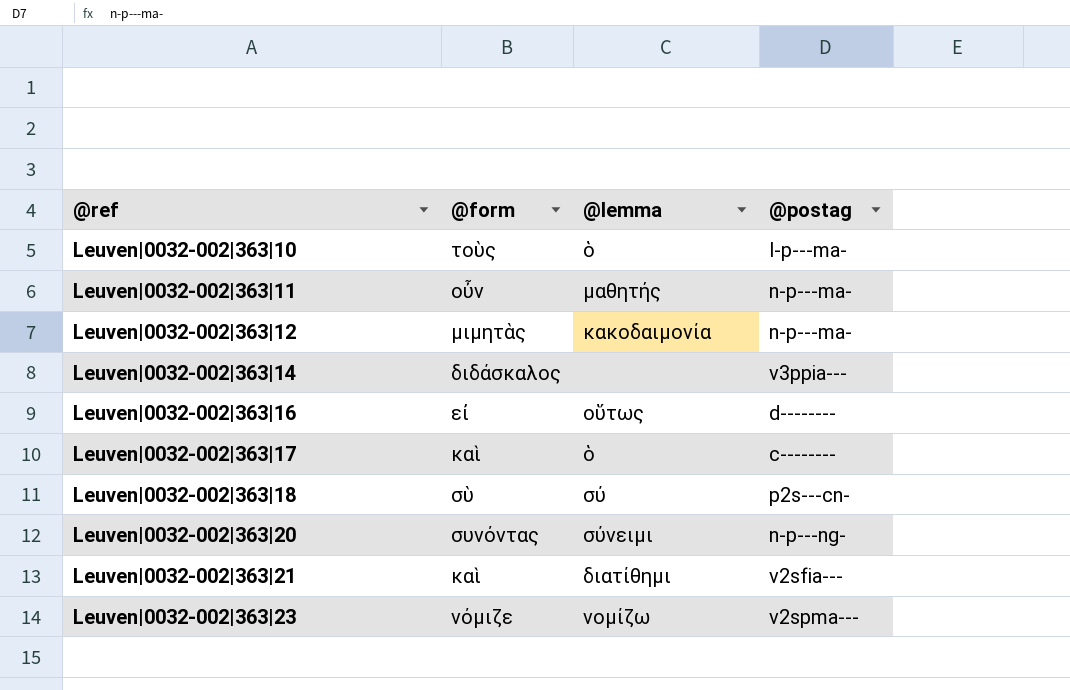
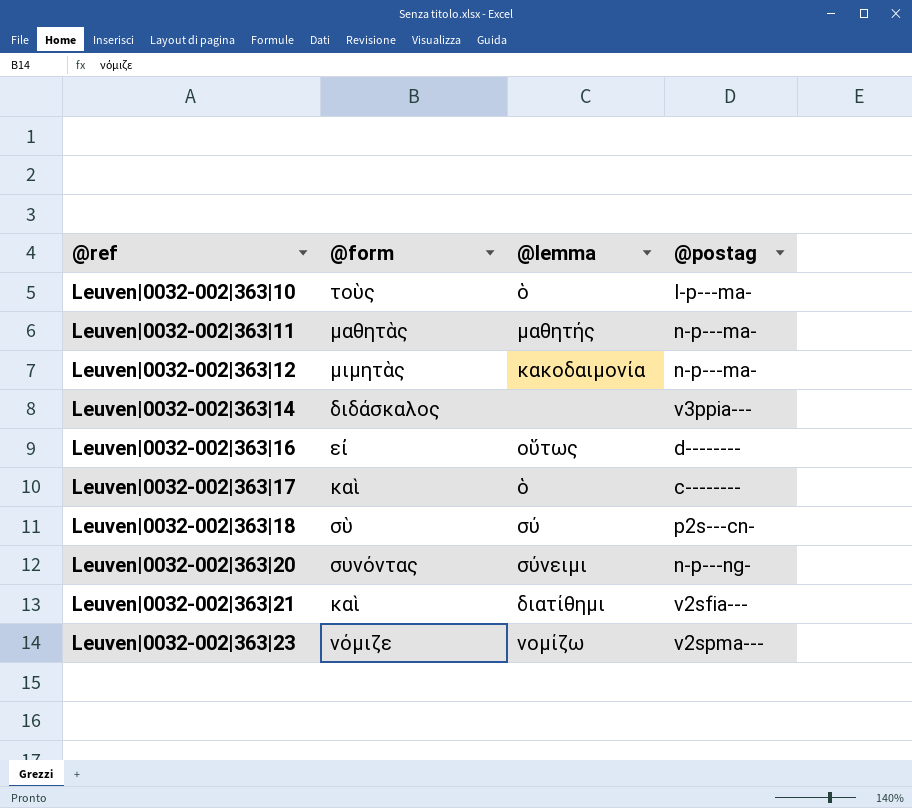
Leuven|0032-002|363|11 | @form: οὖν -> μαθητὰς

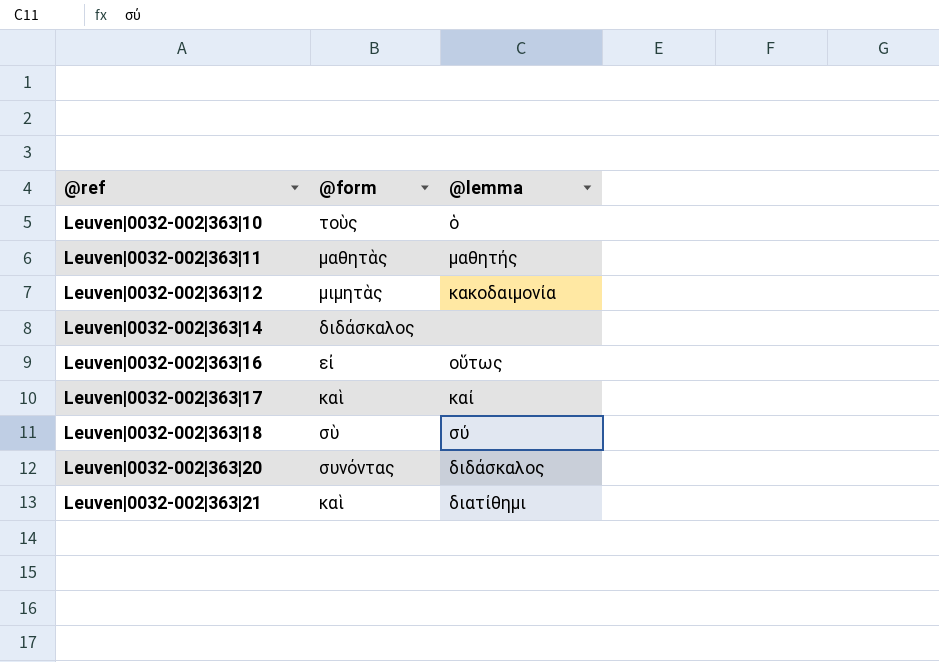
column @postag | position: 4 -> none
row Leuven|0032-002|363|23: νόμιζε | νομίζω | v2spma--- -> none
Leuven|0032-002|363|17 | @lemma: ὁ -> καί
Leuven|0032-002|363|20 | @lemma: σύνειμι -> διδάσκαλος

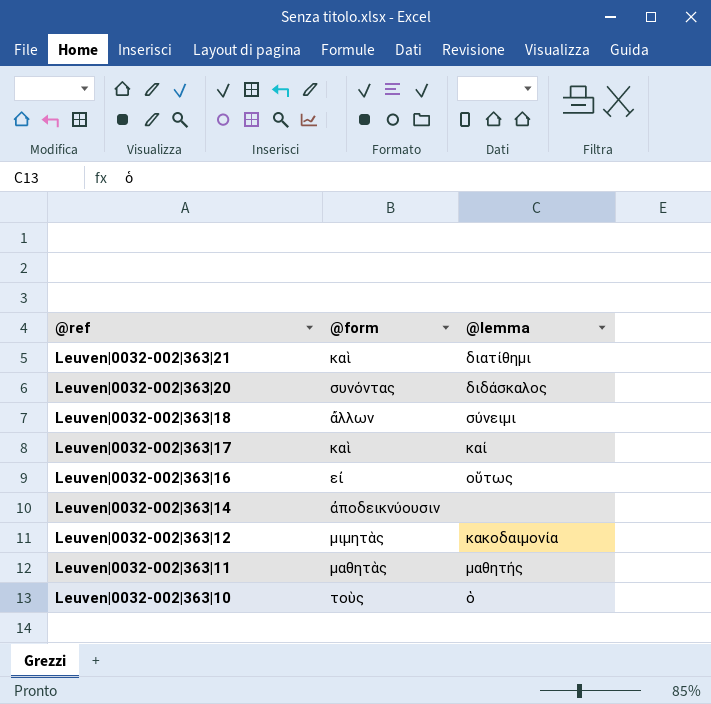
row order: @ref ascending -> @ref descending
Leuven|0032-002|363|18 | @form: σὺ -> ἄλλων
Leuven|0032-002|363|18 | @lemma: σύ -> σύνειμι
Leuven|0032-002|363|14 | @form: διδάσκαλος -> ἀποδεικνύουσιν

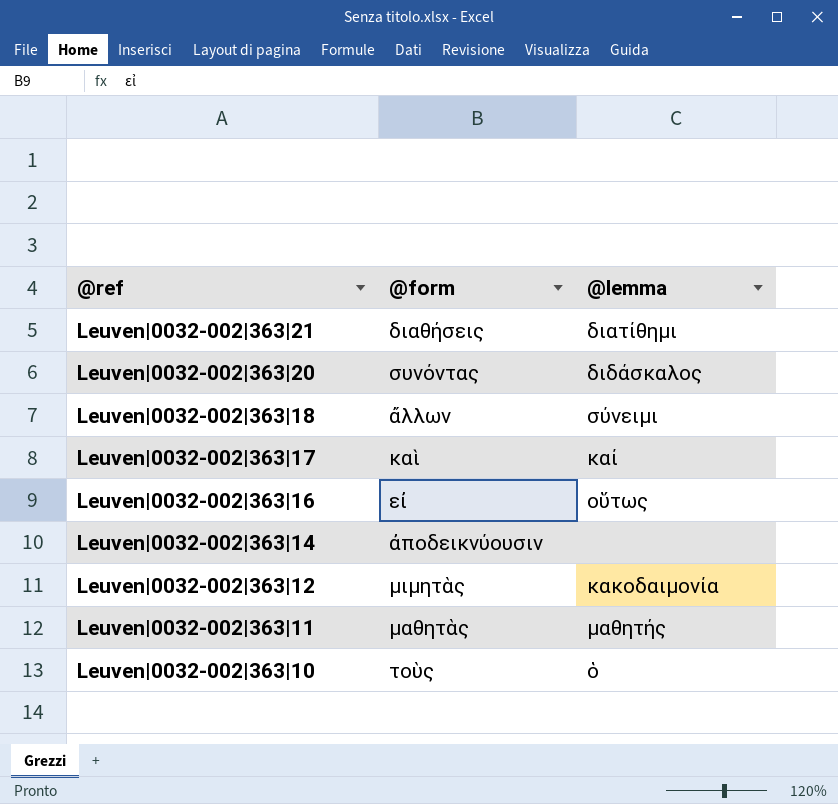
Leuven|0032-002|363|21 | @form: καὶ -> διαθήσεις

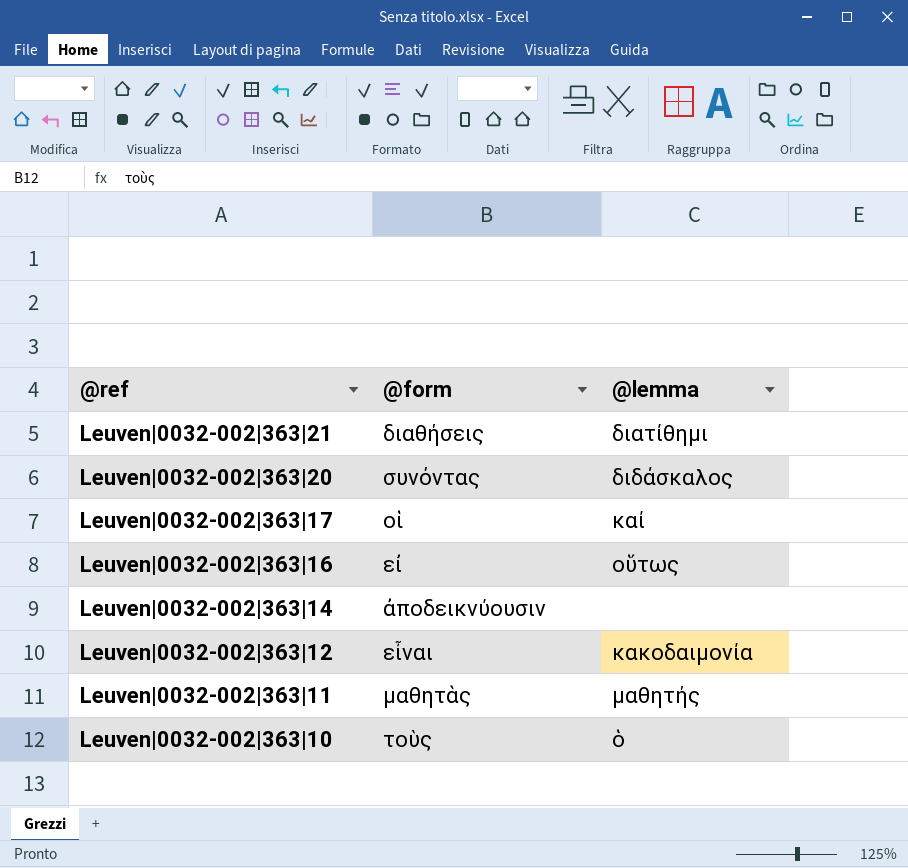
row Leuven|0032-002|363|18: ἄλλων | σύνειμι -> none
Leuven|0032-002|363|17 | @form: καὶ -> οἱ
Leuven|0032-002|363|12 | @form: μιμητὰς -> εἶναι

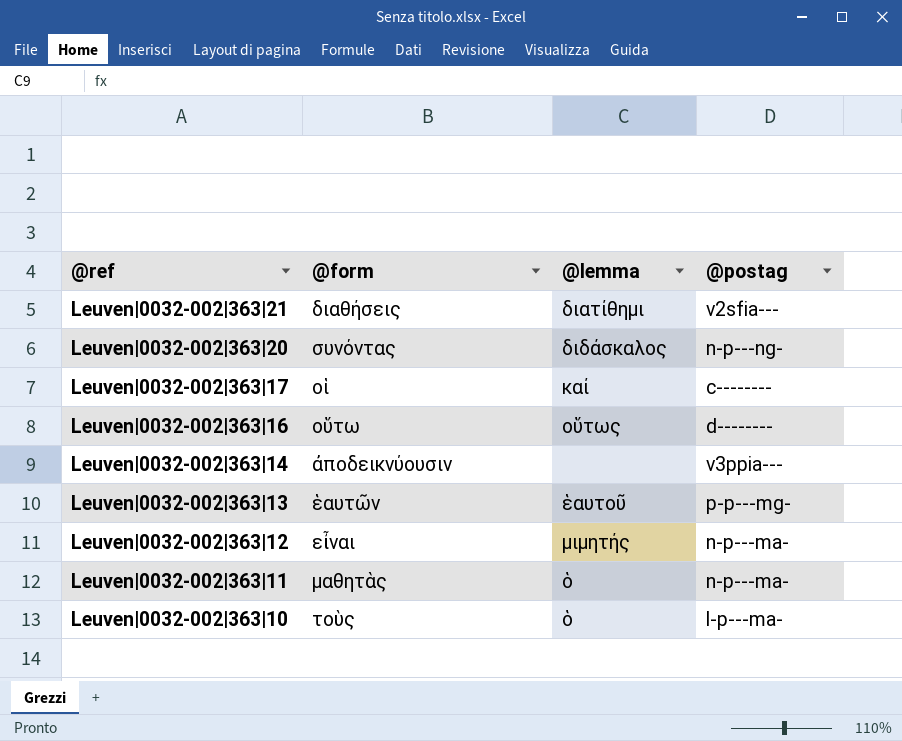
column @postag | position: none -> 4
Leuven|0032-002|363|16 | @form: εἰ -> οὕτω
row Leuven|0032-002|363|13: none -> ἑαυτῶν | ἑαυτοῦ | p-p---mg-
Leuven|0032-002|363|12 | @lemma: κακοδαιμονία -> μιμητής
Leuven|0032-002|363|11 | @lemma: μαθητής -> ὁ

